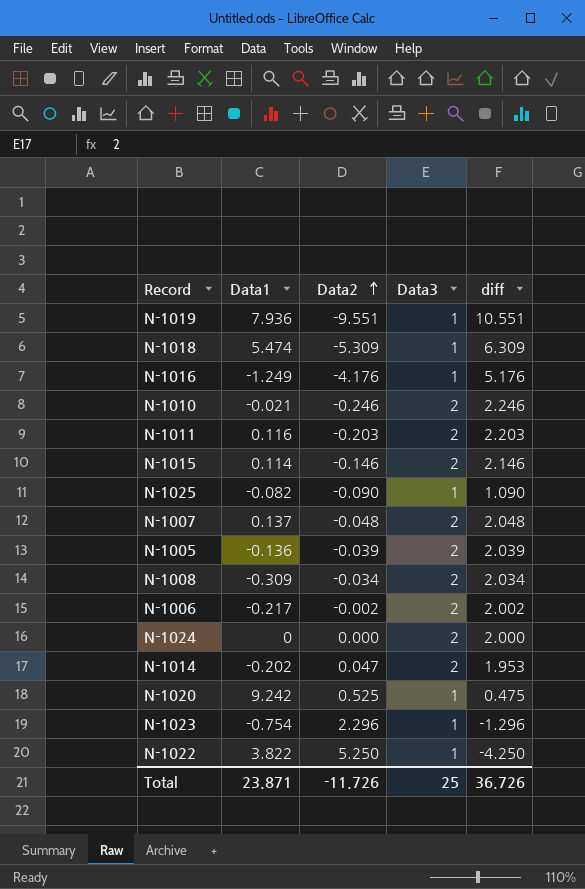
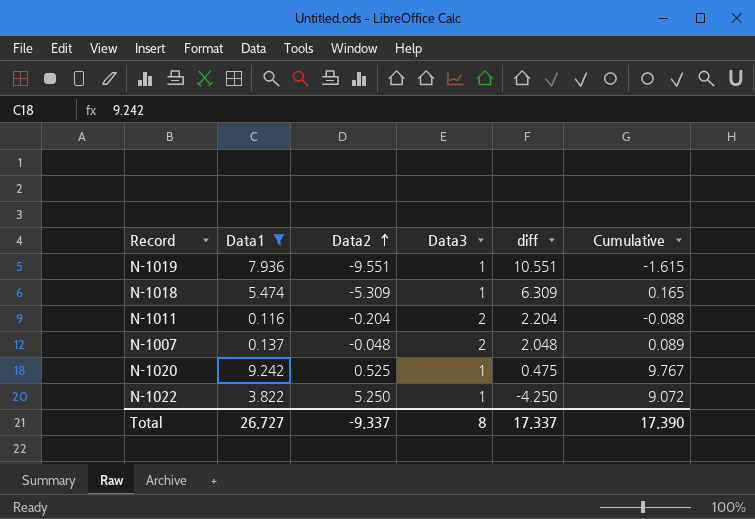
filter: none -> Data1 >= 0.116
column Cumulative | formula: none -> [Data1] + [Data2]
N-1011 | Data2: -0.203 -> -0.204
N-1011 | diff: 2.203 -> 2.204
Total | Data1: 23.871 -> 26.727
Total | Data2: -11.726 -> -9.337
Total | Data3: 25 -> 8
Total | diff: 36.726 -> 17.337

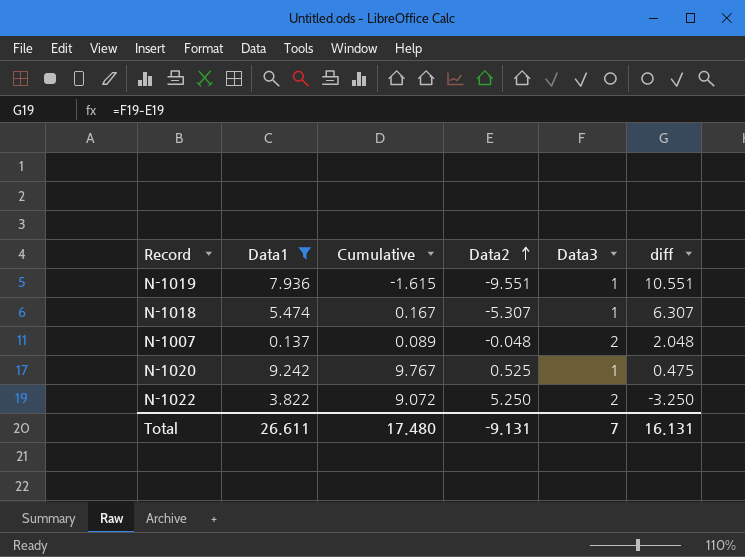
column Cumulative | position: 6 -> 3
row N-1011: 0.116 | -0.204 | 2 | 2.204 | -0.088 -> none
N-1018 | Cumulative: 0.165 -> 0.167
N-1018 | Data2: -5.309 -> -5.307
N-1018 | diff: 6.309 -> 6.307
N-1022 | Data3: 1 -> 2
N-1022 | diff: -4.250 -> -3.250
Total | Data1: 26.727 -> 26.611
Total | Cumulative: 17.390 -> 17.480
Total | Data2: -9.337 -> -9.131
Total | Data3: 8 -> 7
Total | diff: 17.337 -> 16.131

